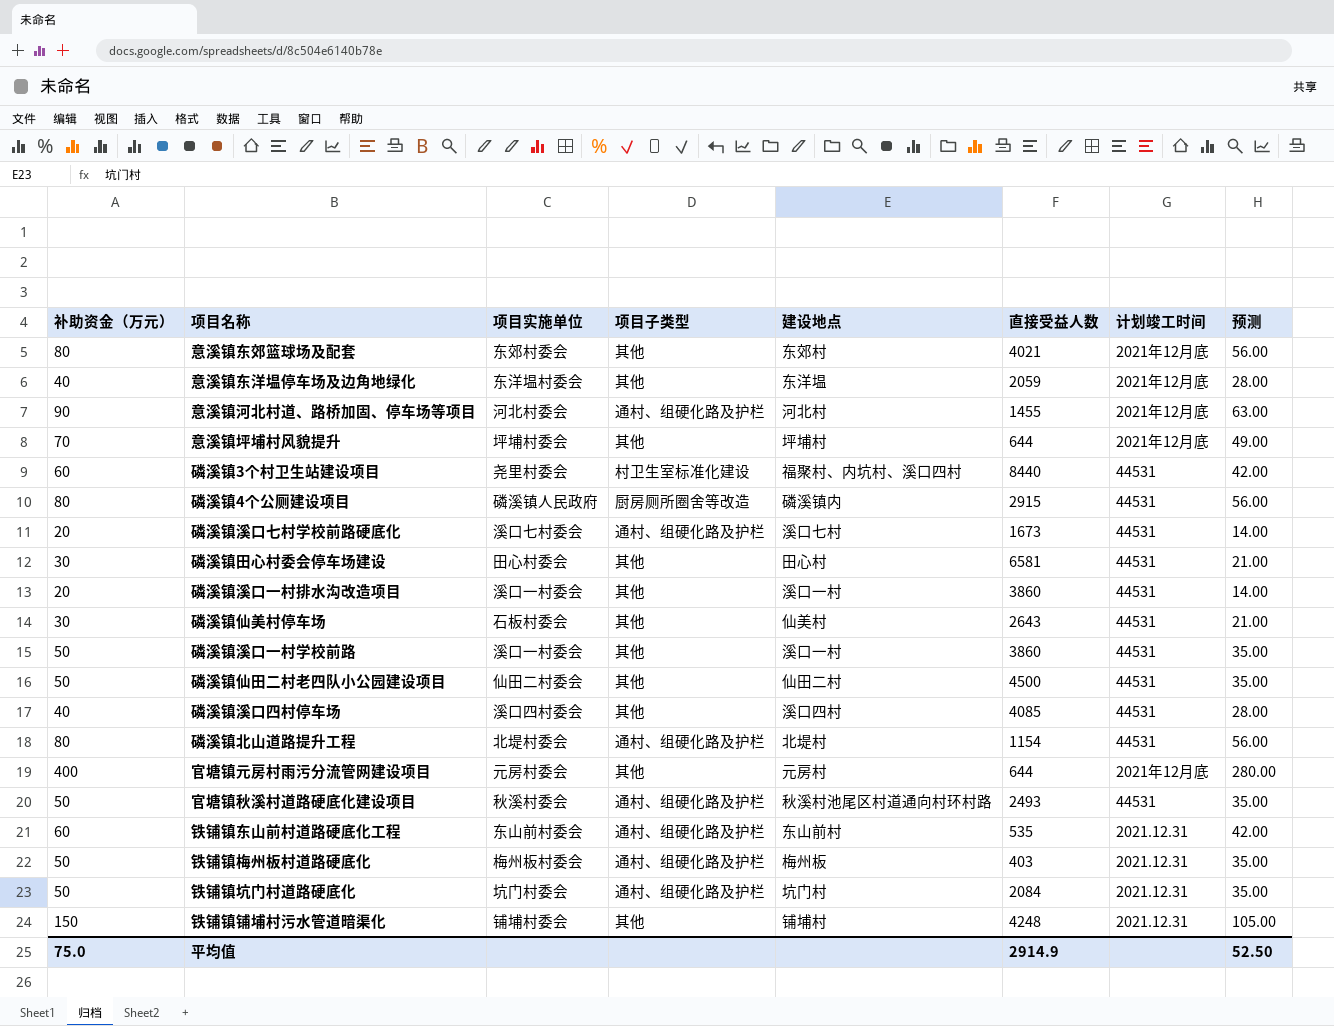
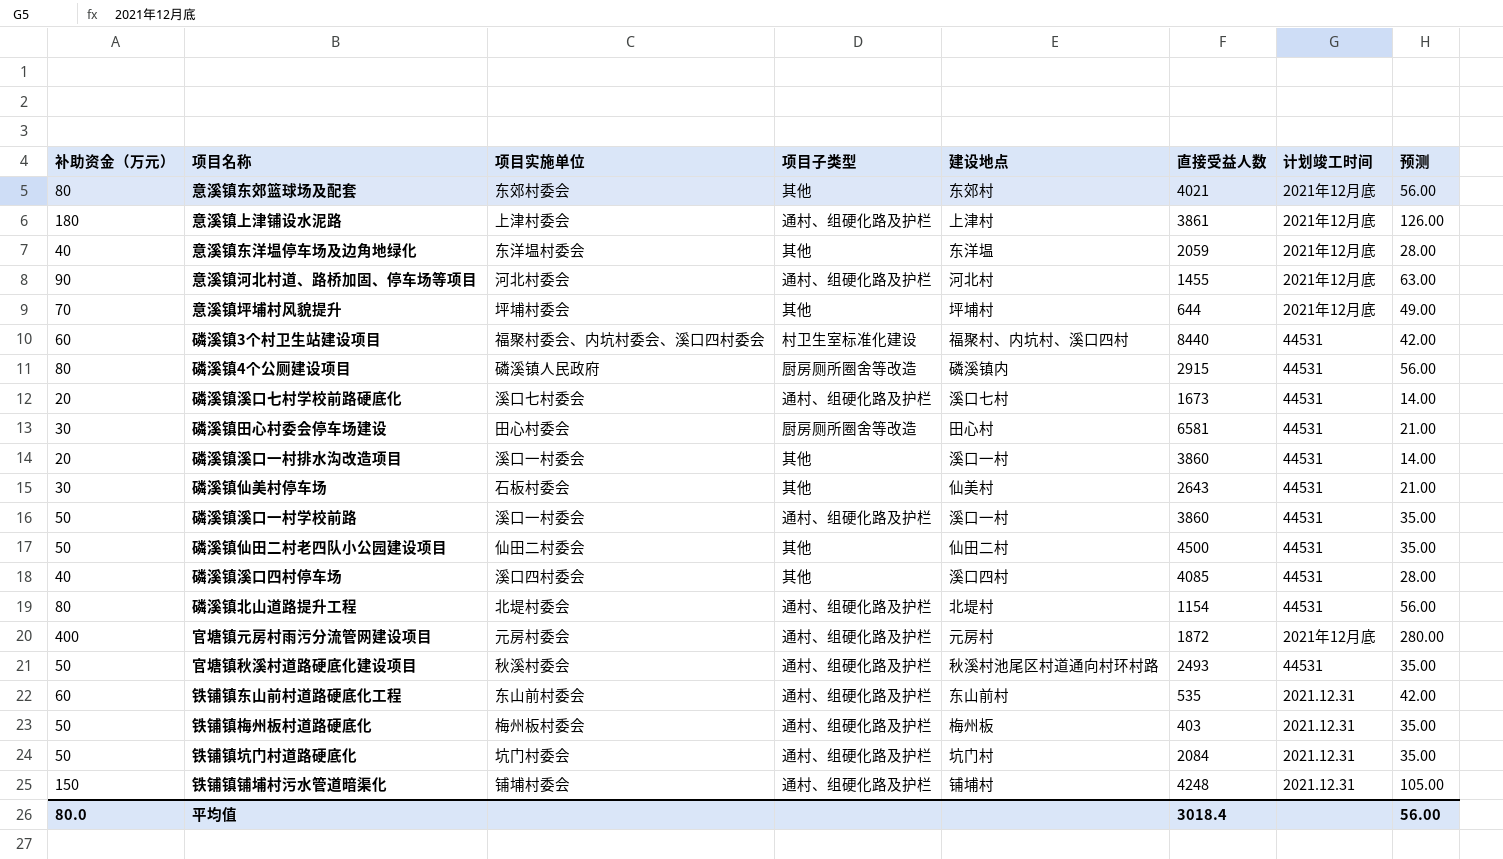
row 意溪镇上津铺设水泥路: none -> 180 | 上津村委会 | 通村、组硬化路及护栏 | 上津村 | 3861 | 2021年12月底 | 126.00
磷溪镇3个村卫生站建设项目 | 项目实施单位: 尧里村委会 -> 福聚村委会、内坑村委会、溪口四村委会
磷溪镇田心村委会停车场建设 | 项目子类型: 其他 -> 厨房厕所圈舍等改造
磷溪镇溪口一村学校前路 | 项目子类型: 其他 -> 通村、组硬化路及护栏
官塘镇元房村雨污分流管网建设项目 | 项目子类型: 其他 -> 通村、组硬化路及护栏
官塘镇元房村雨污分流管网建设项目 | 直接受益人数: 644 -> 1872
铁铺镇铺埔村污水管道暗渠化 | 项目子类型: 其他 -> 通村、组硬化路及护栏
平均值 | 补助资金（万元）: 75.0 -> 80.0
平均值 | 直接受益人数: 2914.9 -> 3018.4
平均值 | 预测: 52.50 -> 56.00

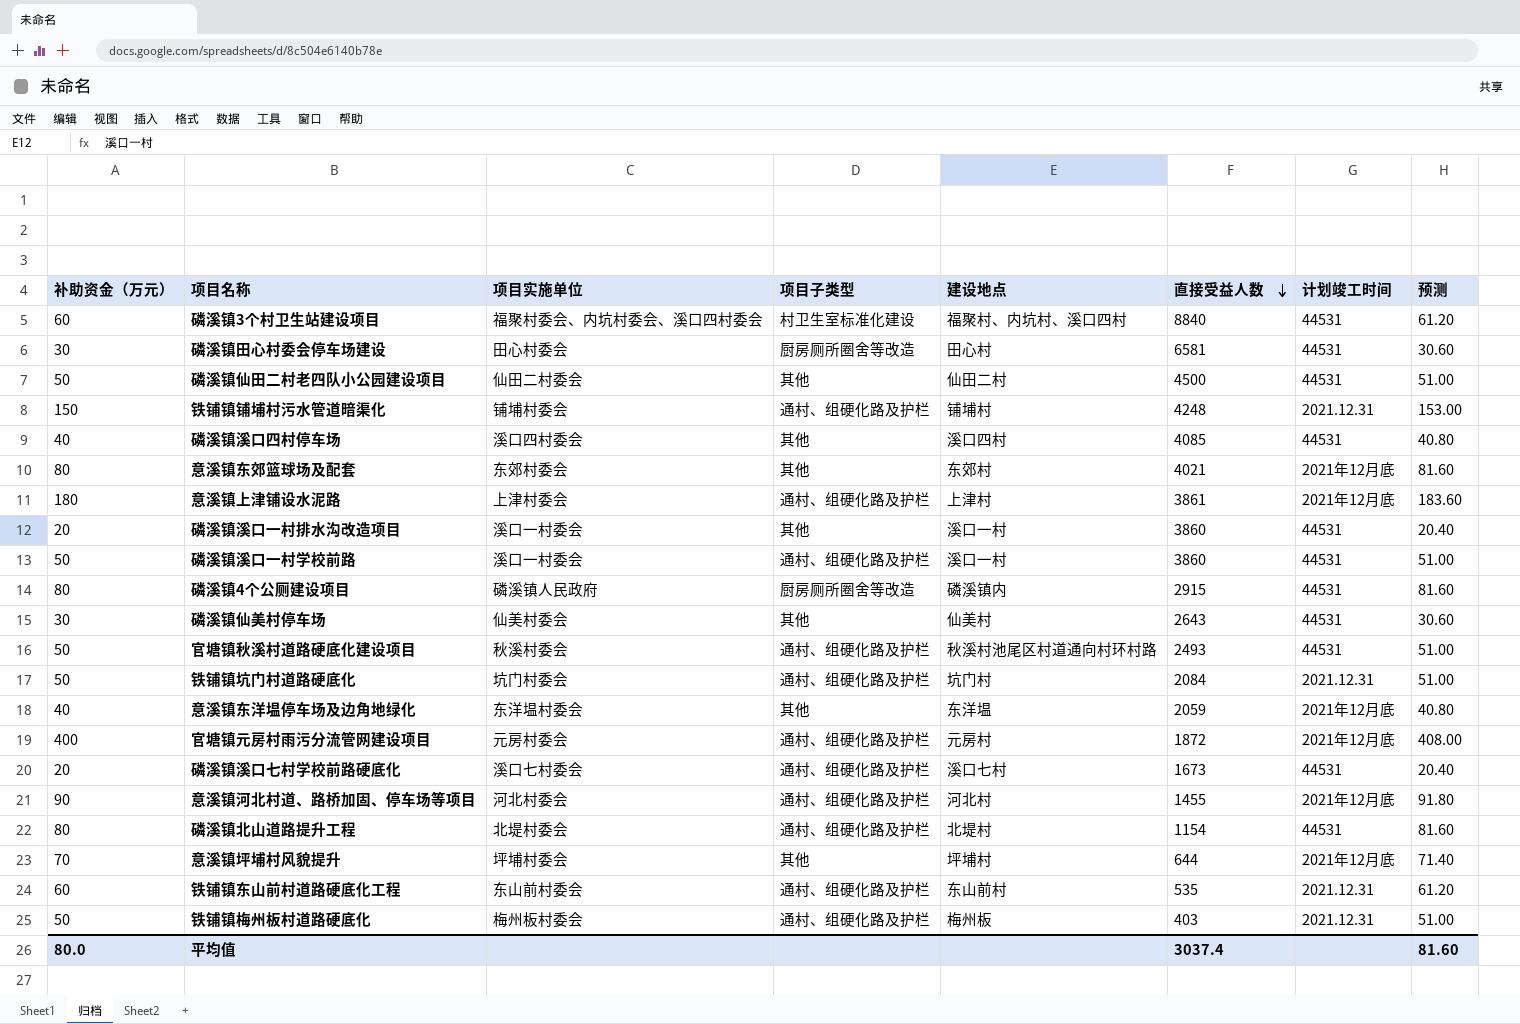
row order: none -> 直接受益人数 descending
column 预测 | formula: [补助资金（万元）] * 0.7 -> [补助资金（万元）] * 1.02
磷溪镇3个村卫生站建设项目 | 直接受益人数: 8440 -> 8840
磷溪镇仙美村停车场 | 项目实施单位: 石板村委会 -> 仙美村委会
平均值 | 直接受益人数: 3018.4 -> 3037.4
平均值 | 预测: 56.00 -> 81.60

